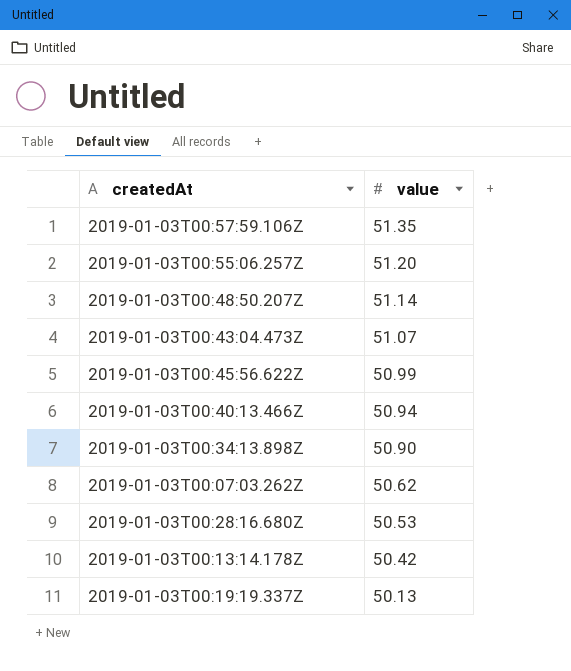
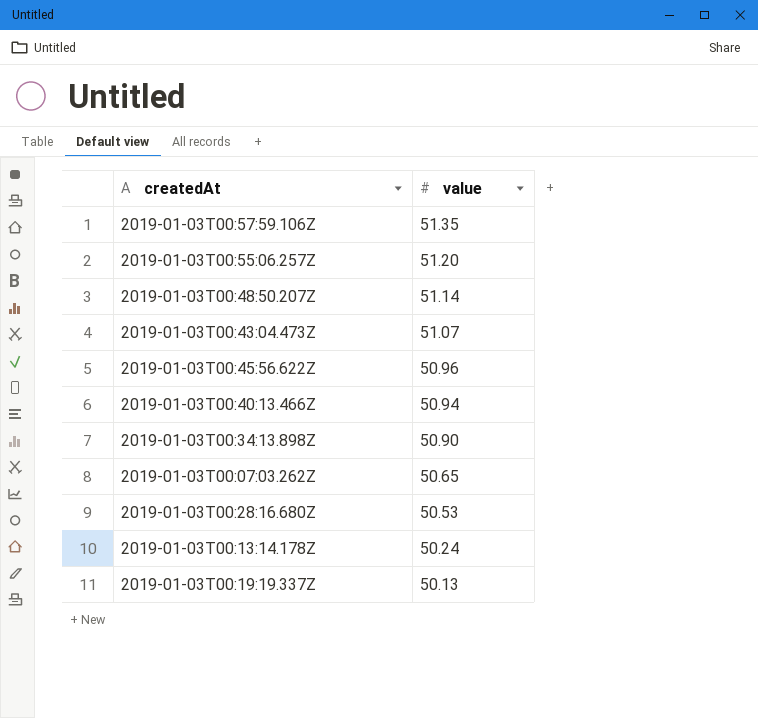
2019-01-03T00:45:56.622Z | value: 50.99 -> 50.96
2019-01-03T00:07:03.262Z | value: 50.62 -> 50.65
2019-01-03T00:13:14.178Z | value: 50.42 -> 50.24

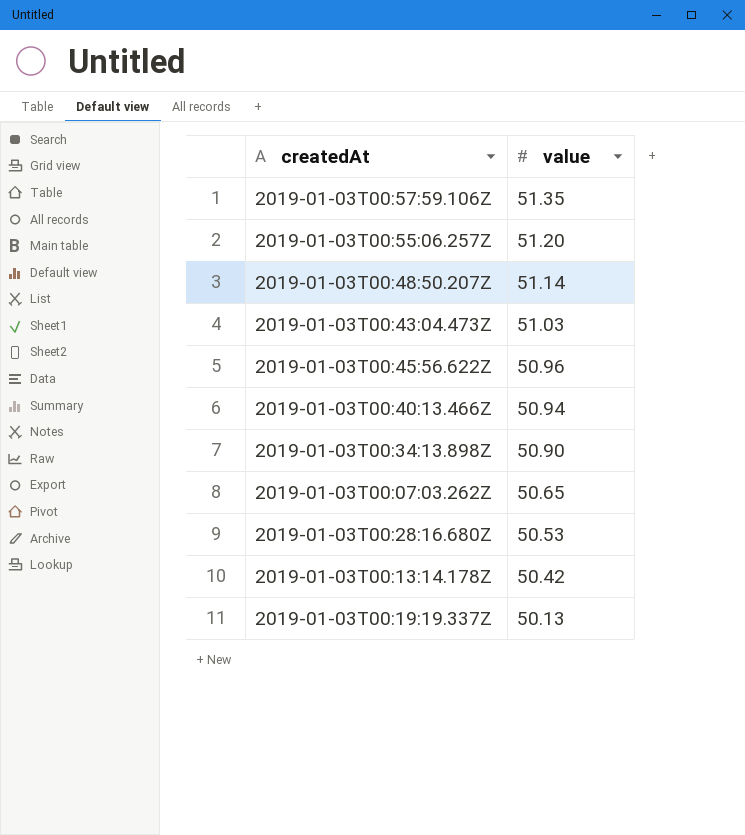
2019-01-03T00:43:04.473Z | value: 51.07 -> 51.03
2019-01-03T00:13:14.178Z | value: 50.24 -> 50.42

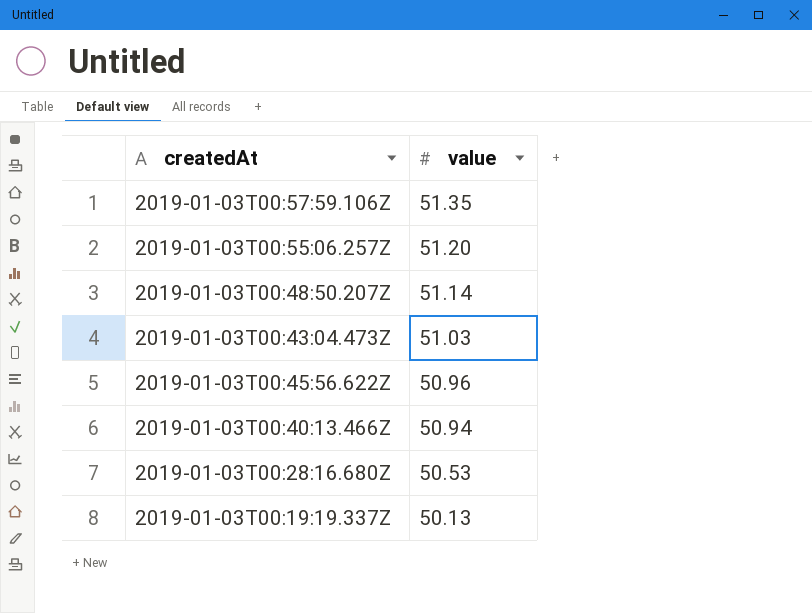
row 2019-01-03T00:34:13.898Z: 50.90 -> none
row 2019-01-03T00:07:03.262Z: 50.65 -> none
row 2019-01-03T00:13:14.178Z: 50.42 -> none

